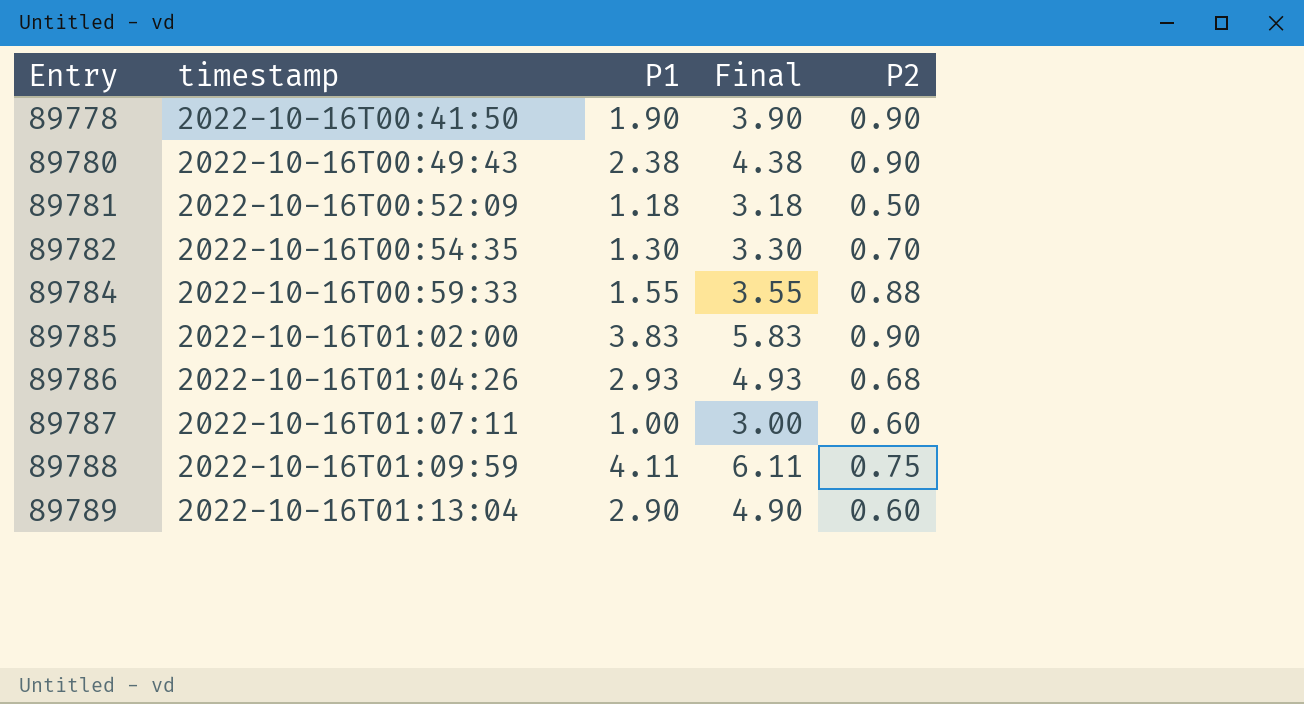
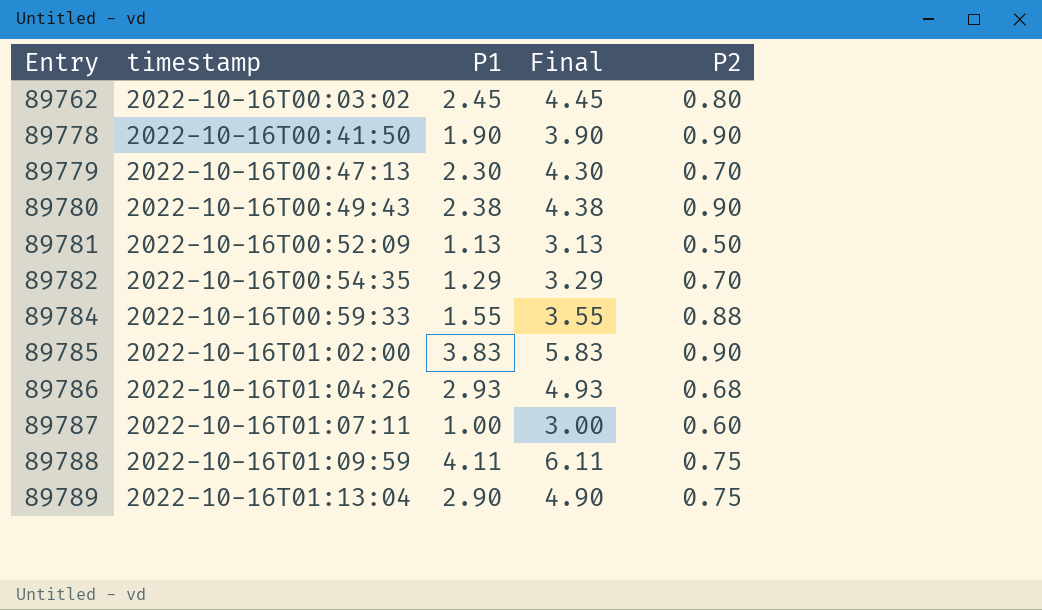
row 89762: none -> 2022-10-16T00:03:02 | 2.45 | 4.45 | 0.80
row 89779: none -> 2022-10-16T00:47:13 | 2.30 | 4.30 | 0.70
89781 | P1: 1.18 -> 1.13
89781 | Final: 3.18 -> 3.13
89782 | P1: 1.30 -> 1.29
89782 | Final: 3.30 -> 3.29
89789 | P2: 0.60 -> 0.75

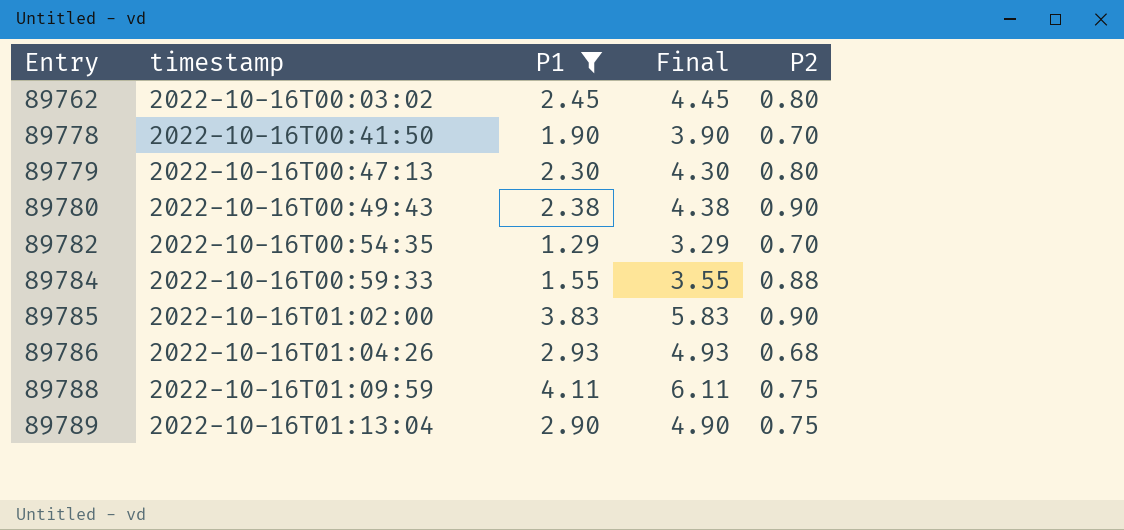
filter: none -> P1 >= 1.29
89778 | P2: 0.90 -> 0.70
89779 | P2: 0.70 -> 0.80

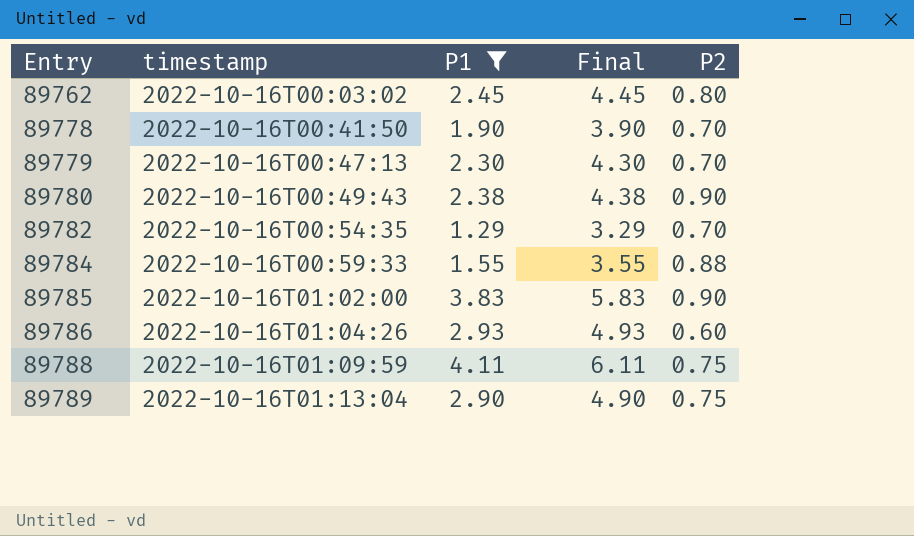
89779 | P2: 0.80 -> 0.70
89786 | P2: 0.68 -> 0.60

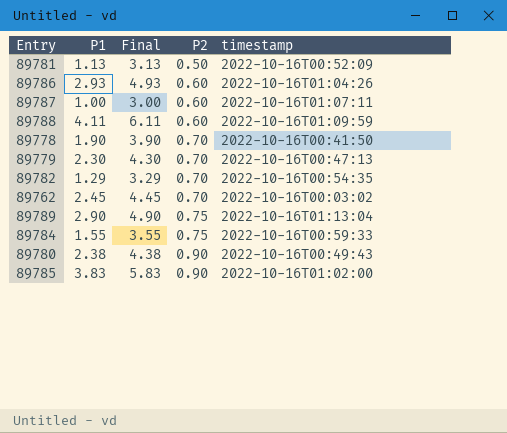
filter: P1 >= 1.29 -> none
row order: Entry ascending -> P2 ascending
column timestamp | position: 2 -> 5
89788 | P2: 0.75 -> 0.60
89762 | P2: 0.80 -> 0.70
89784 | P2: 0.88 -> 0.75

